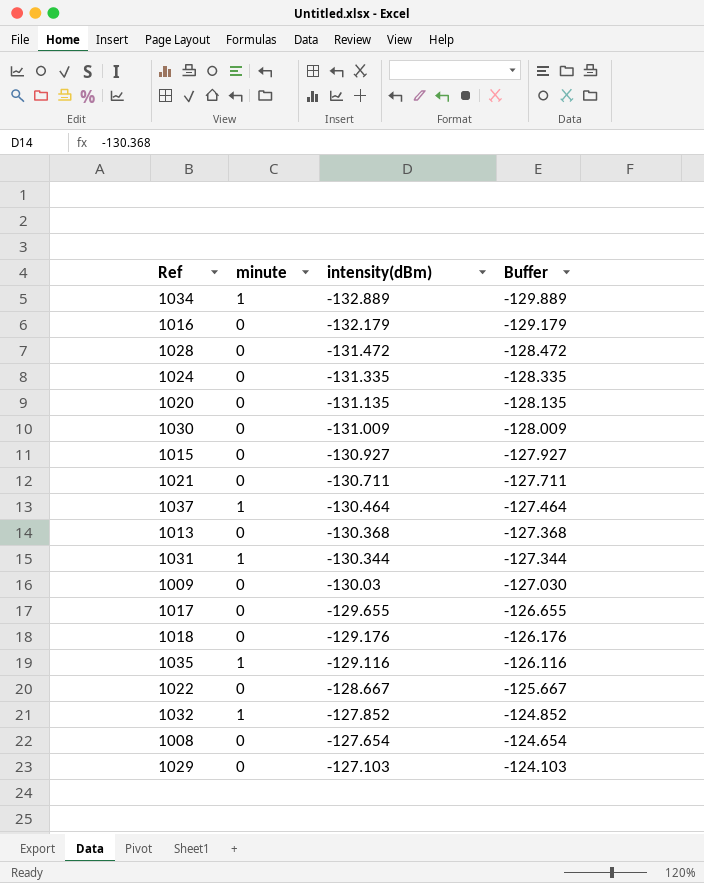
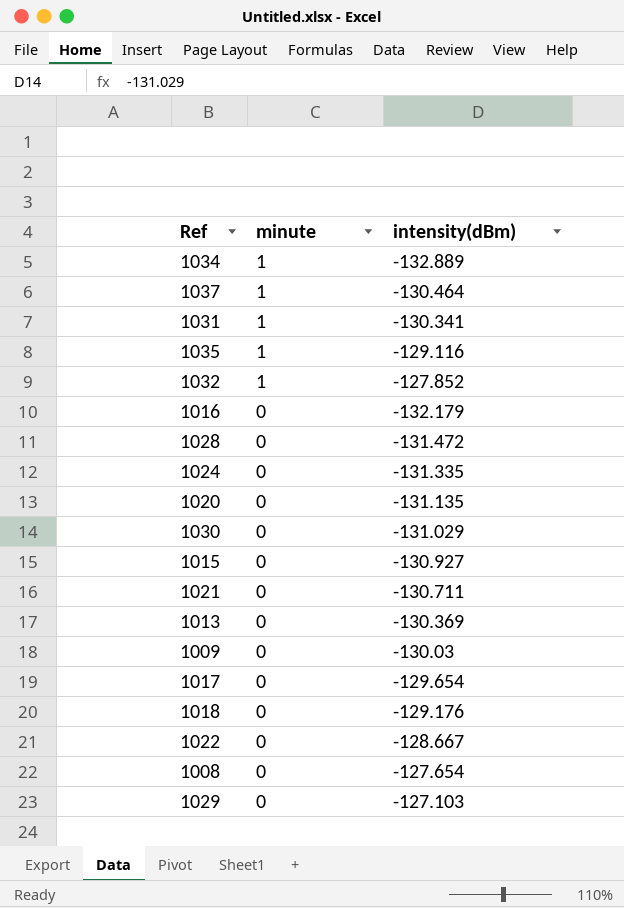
row order: intensity(dBm) ascending -> minute descending
column Buffer | formula: [intensity(dBm)] + 3 -> none
1031 | intensity(dBm): -130.344 -> -130.341
1030 | intensity(dBm): -131.009 -> -131.029
1013 | intensity(dBm): -130.368 -> -130.369
1017 | intensity(dBm): -129.655 -> -129.654

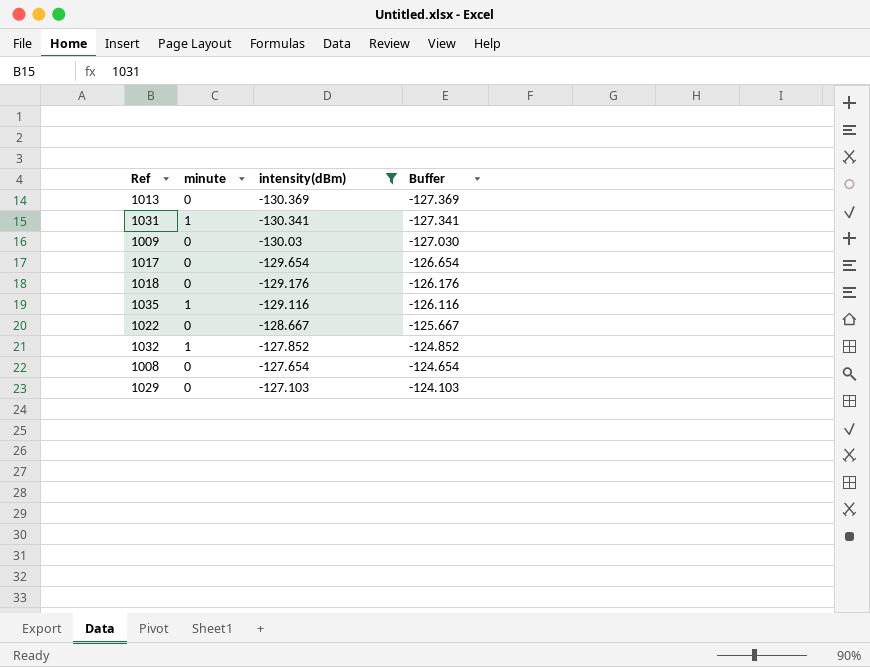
filter: none -> intensity(dBm) >= -130.369
row order: minute descending -> intensity(dBm) ascending
column Buffer | formula: none -> [intensity(dBm)] + 3

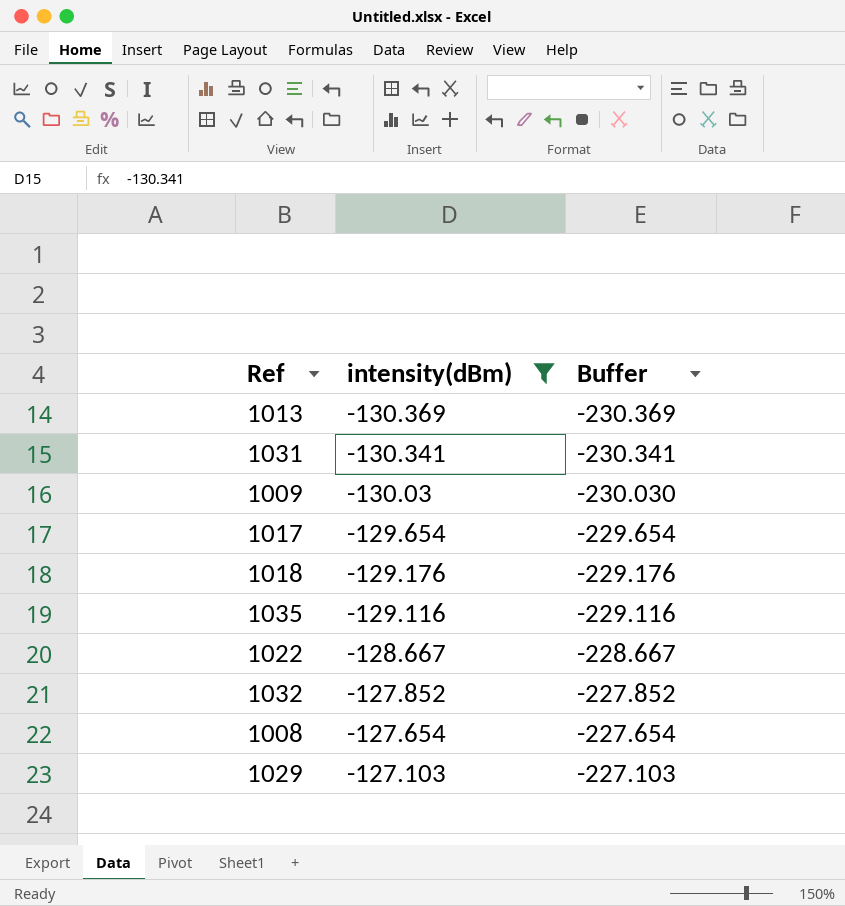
column minute | position: 2 -> none
column Buffer | formula: [intensity(dBm)] + 3 -> [intensity(dBm)] - 100

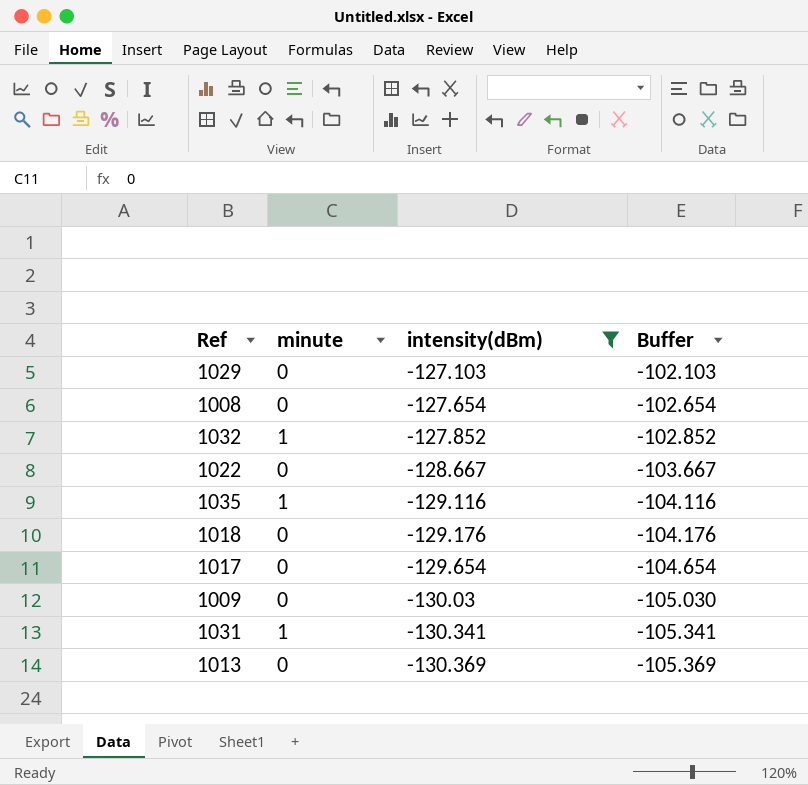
row order: intensity(dBm) ascending -> intensity(dBm) descending
column minute | position: none -> 2
column Buffer | formula: [intensity(dBm)] - 100 -> [intensity(dBm)] + 25

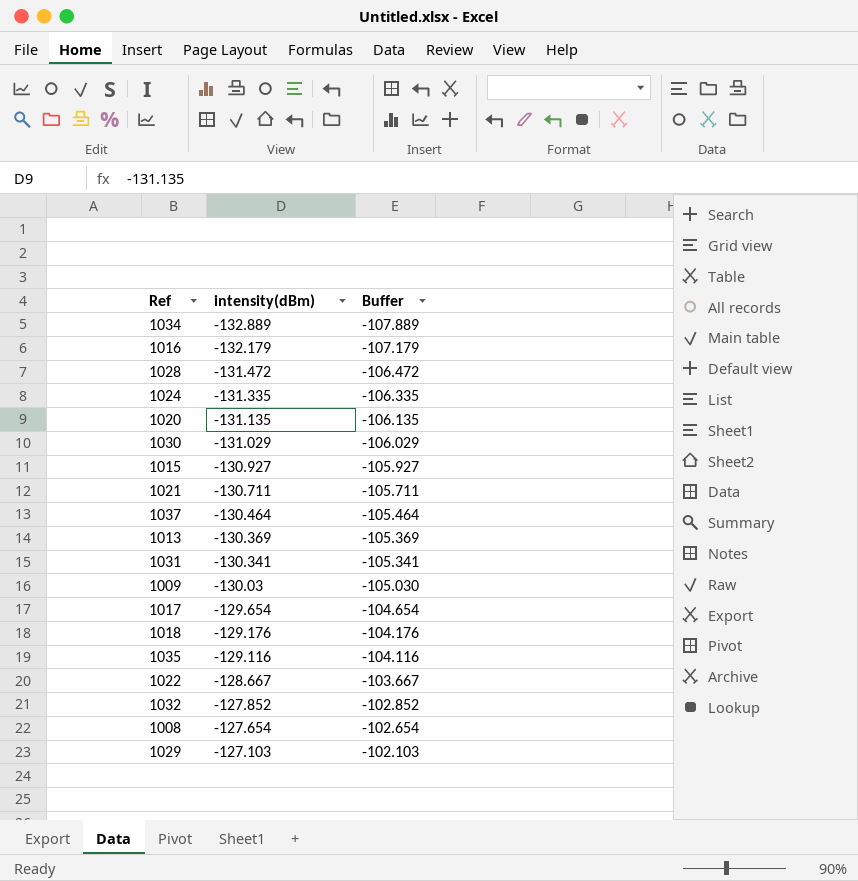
filter: intensity(dBm) >= -130.369 -> none
row order: intensity(dBm) descending -> intensity(dBm) ascending
column minute | position: 2 -> none

